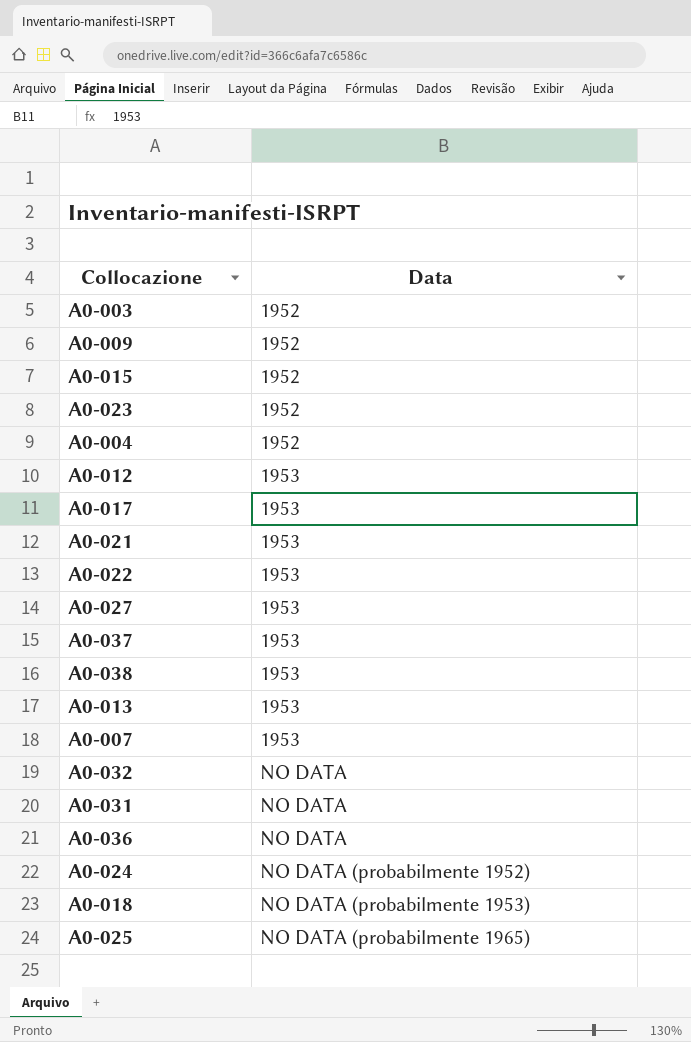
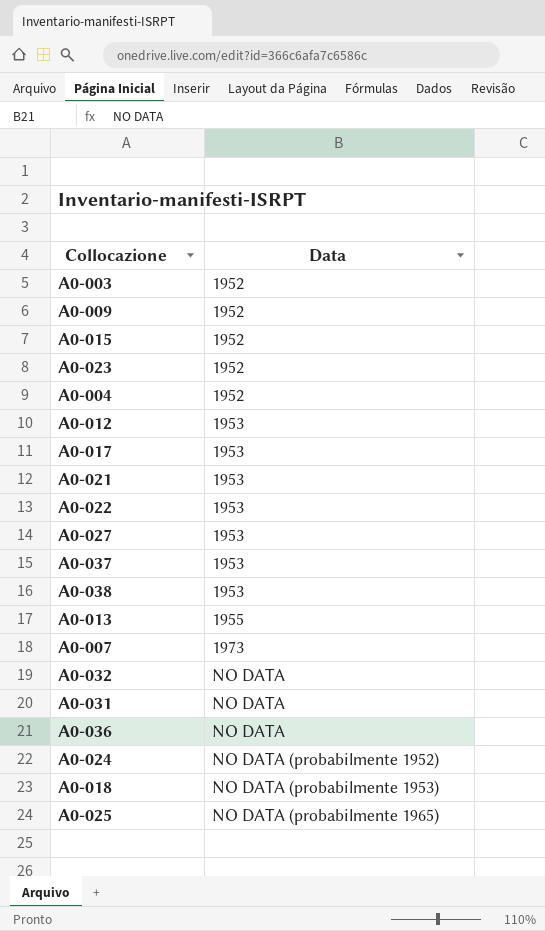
A0-013 | Data: 1953 -> 1955
A0-007 | Data: 1953 -> 1973

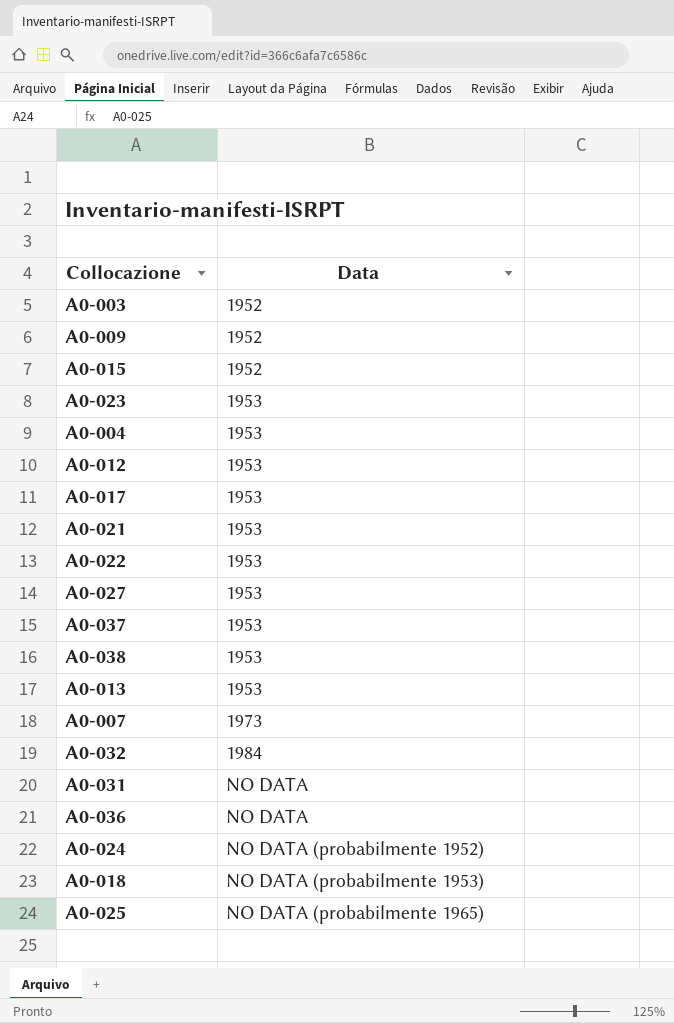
A0-023 | Data: 1952 -> 1953
A0-004 | Data: 1952 -> 1953
A0-013 | Data: 1955 -> 1953
A0-032 | Data: NO DATA -> 1984

